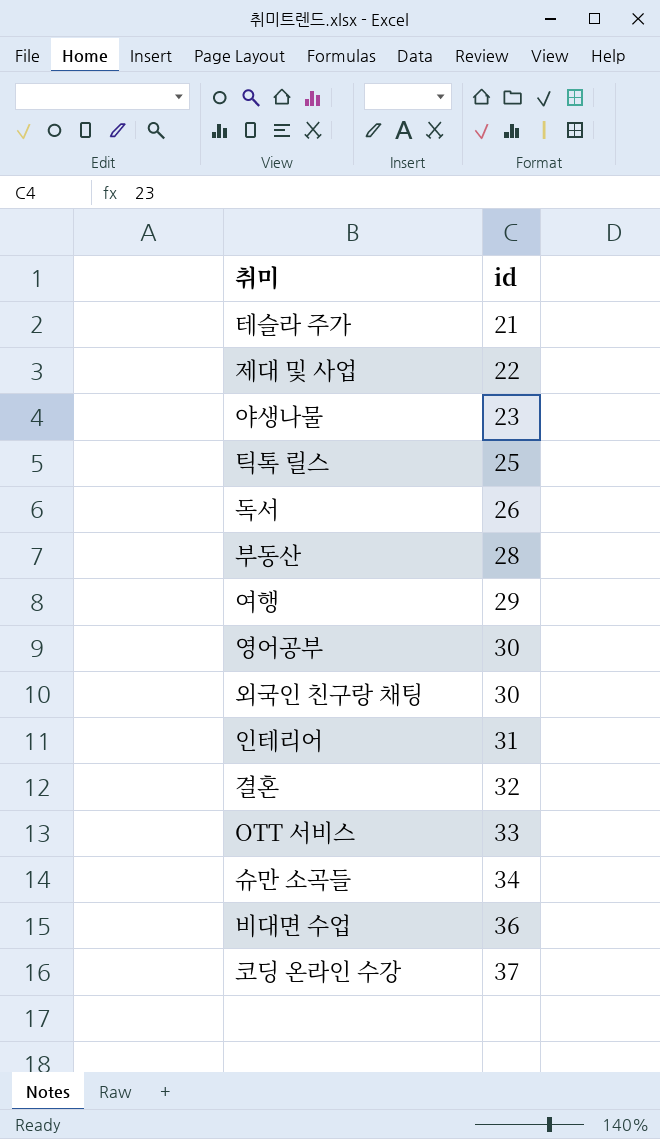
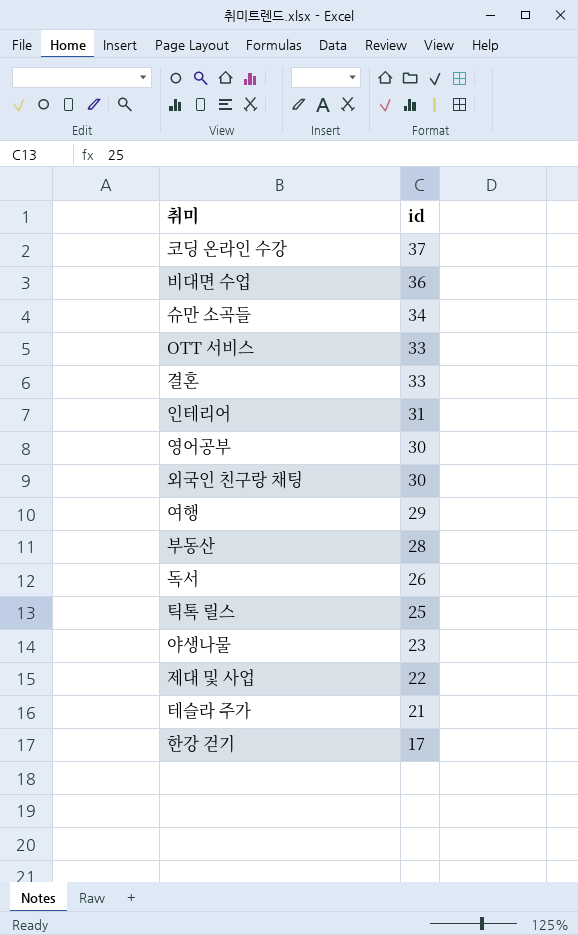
row order: id ascending -> id descending
결혼 | id: 32 -> 33
row 한강 걷기: none -> 17

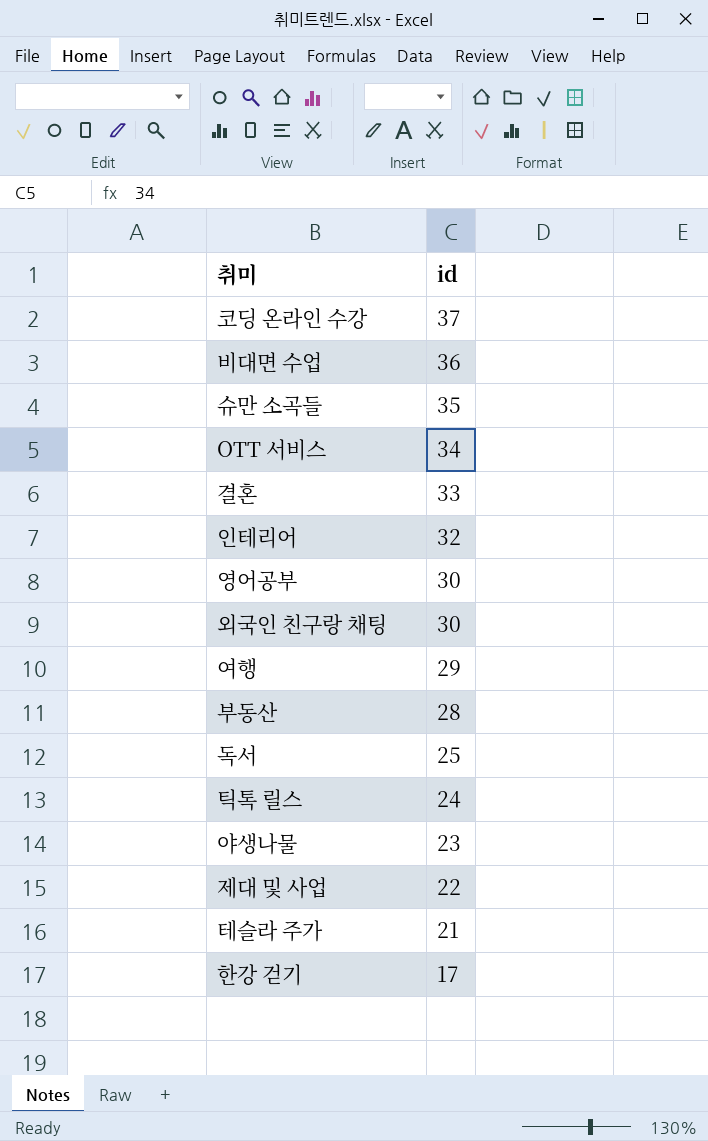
슈만 소곡들 | id: 34 -> 35
OTT 서비스 | id: 33 -> 34
인테리어 | id: 31 -> 32
독서 | id: 26 -> 25
틱톡 릴스 | id: 25 -> 24

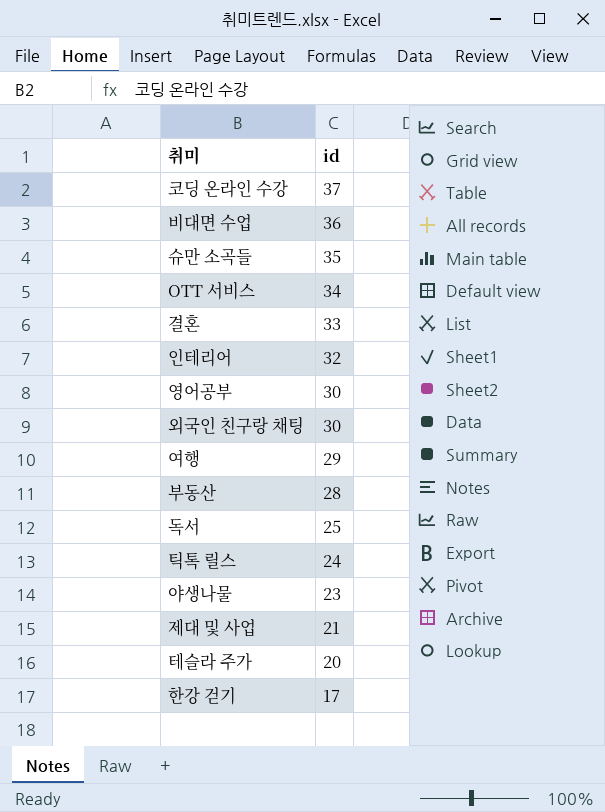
제대 및 사업 | id: 22 -> 21
테슬라 주가 | id: 21 -> 20

